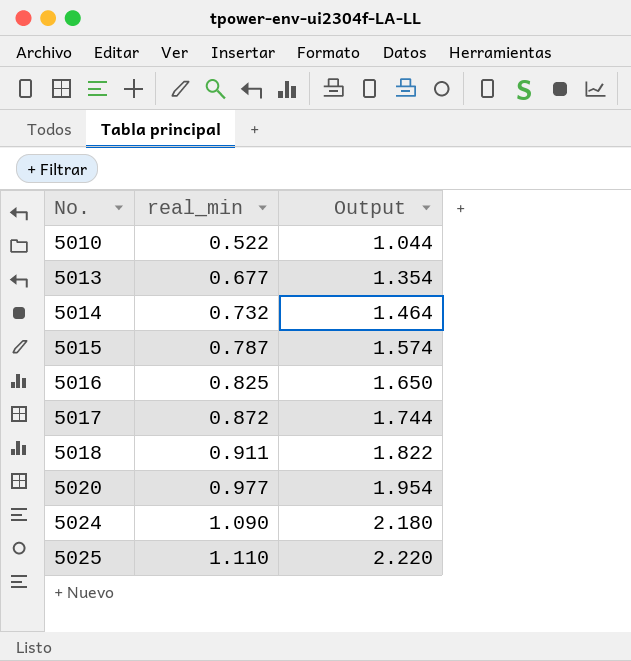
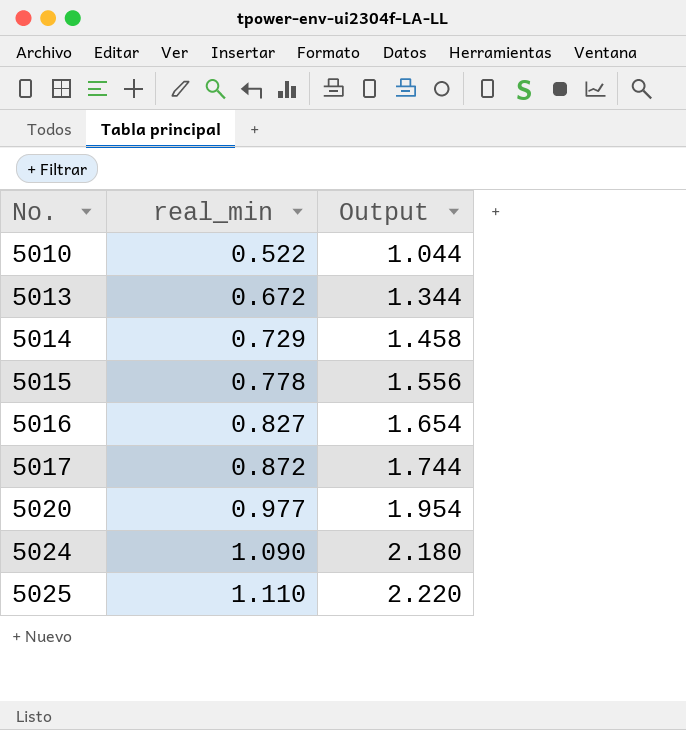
row 5018: 0.911 | 1.822 -> none
5013 | real_min: 0.677 -> 0.672
5013 | Output: 1.354 -> 1.344
5014 | real_min: 0.732 -> 0.729
5014 | Output: 1.464 -> 1.458
5015 | real_min: 0.787 -> 0.778
5015 | Output: 1.574 -> 1.556
5016 | real_min: 0.825 -> 0.827
5016 | Output: 1.650 -> 1.654

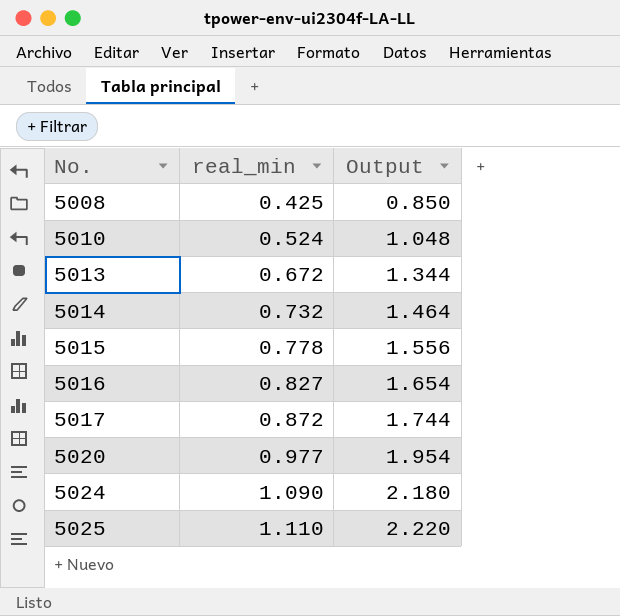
row 5008: none -> 0.425 | 0.850
5010 | real_min: 0.522 -> 0.524
5010 | Output: 1.044 -> 1.048
5014 | real_min: 0.729 -> 0.732
5014 | Output: 1.458 -> 1.464

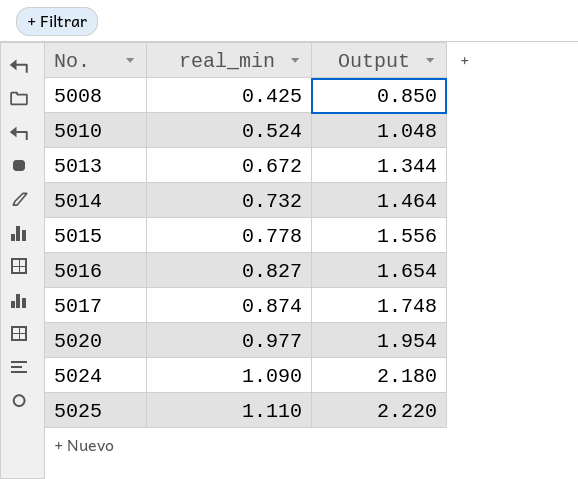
5017 | real_min: 0.872 -> 0.874
5017 | Output: 1.744 -> 1.748

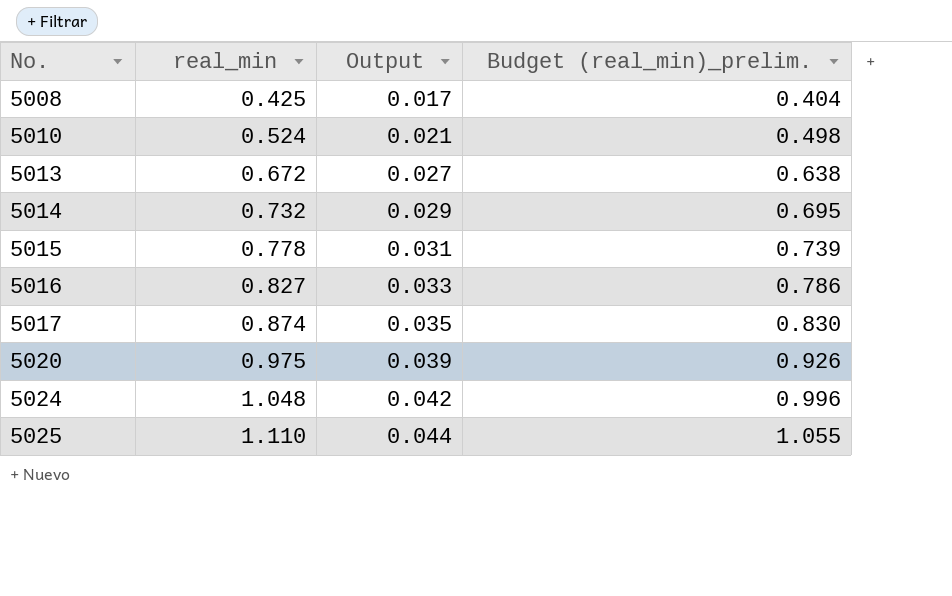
column Output | formula: [real_min] * 2 -> [real_min] * 0.04
column Budget (real_min)_prelim. | formula: none -> [real_min] * 0.95
5020 | real_min: 0.977 -> 0.975
5024 | real_min: 1.090 -> 1.048

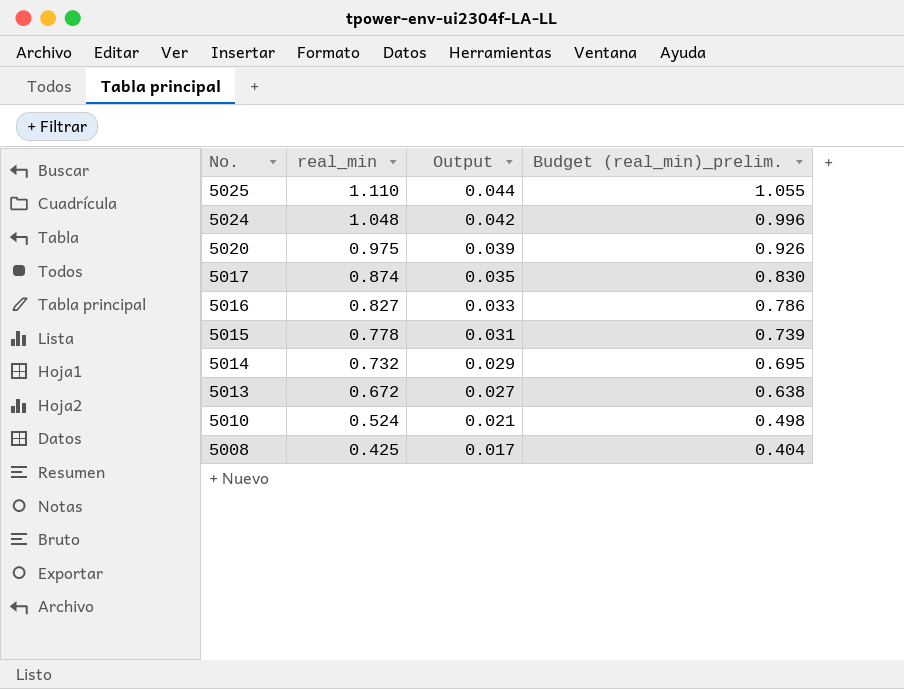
row order: No. ascending -> No. descending

